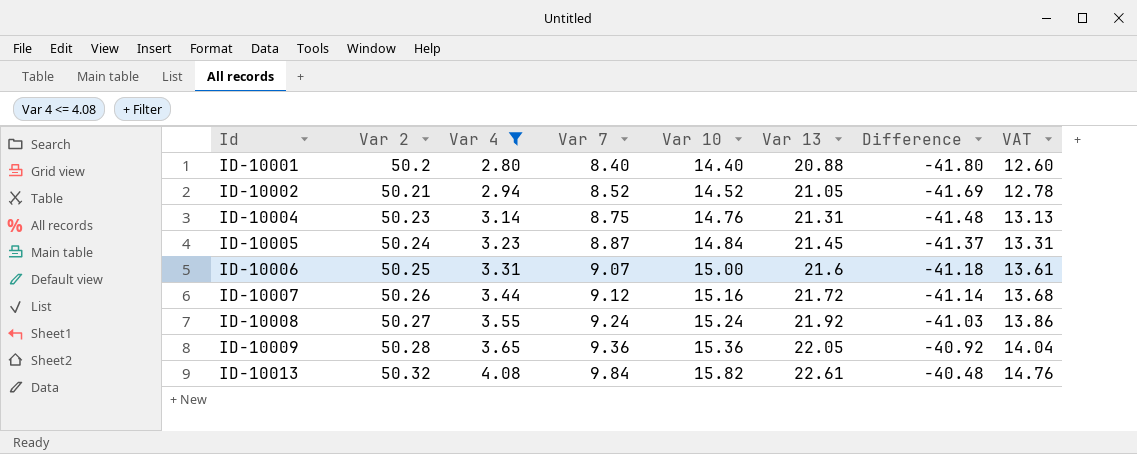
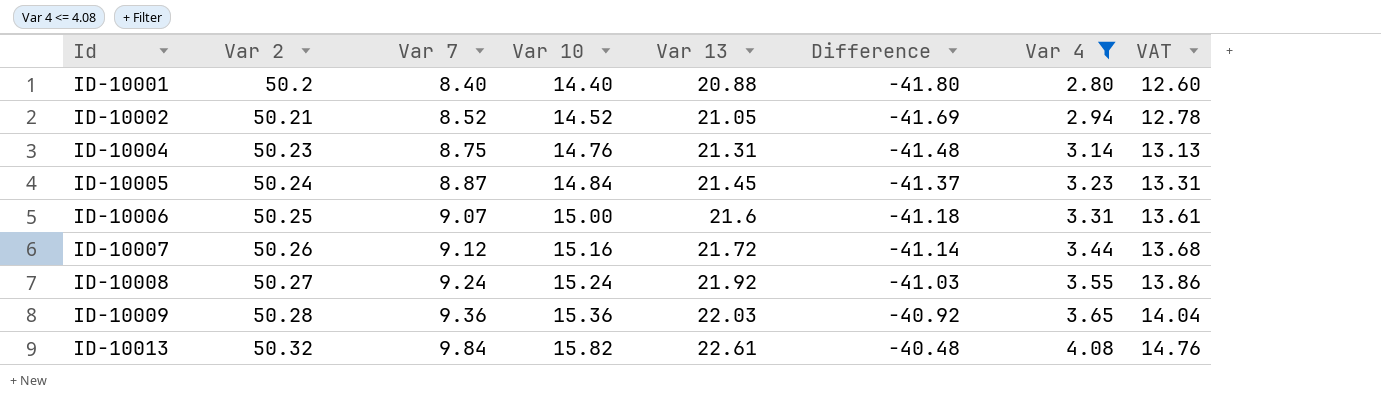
column Var 4 | position: 3 -> 7
ID-10009 | Var 13: 22.05 -> 22.03

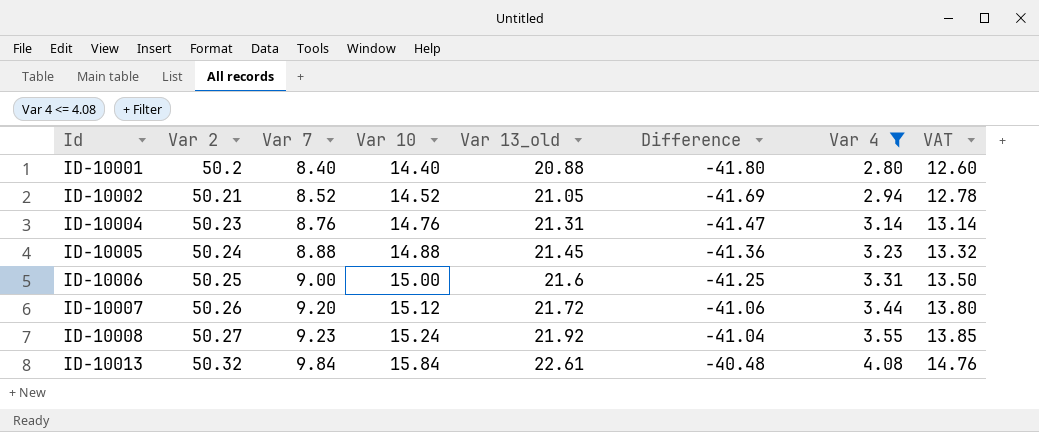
column name: Var 13 -> Var 13_old
row ID-10009: 50.28 | 9.36 | 15.36 | 22.03 | -40.92 | 3.65 | 14.04 -> none
ID-10004 | Var 7: 8.75 -> 8.76
ID-10004 | Difference: -41.48 -> -41.47
ID-10004 | VAT: 13.13 -> 13.14
ID-10005 | Var 7: 8.87 -> 8.88
ID-10005 | Var 10: 14.84 -> 14.88
ID-10005 | Difference: -41.37 -> -41.36
ID-10005 | VAT: 13.31 -> 13.32
ID-10006 | Var 7: 9.07 -> 9.00
ID-10006 | Difference: -41.18 -> -41.25
ID-10006 | VAT: 13.61 -> 13.50
ID-10007 | Var 7: 9.12 -> 9.20
ID-10007 | Var 10: 15.16 -> 15.12
ID-10007 | Difference: -41.14 -> -41.06
ID-10007 | VAT: 13.68 -> 13.80
ID-10008 | Var 7: 9.24 -> 9.23
ID-10008 | Difference: -41.03 -> -41.04
ID-10008 | VAT: 13.86 -> 13.85
ID-10013 | Var 10: 15.82 -> 15.84

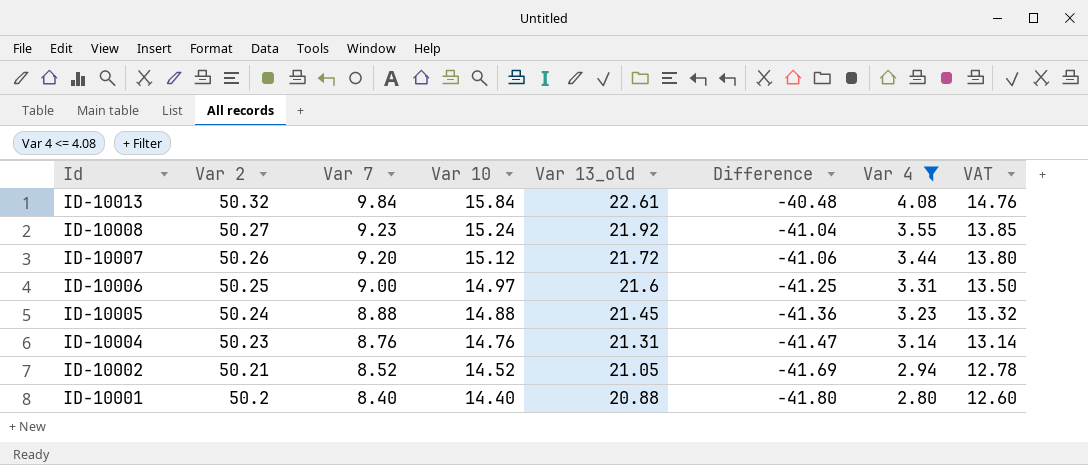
row order: Id ascending -> Id descending
ID-10006 | Var 10: 15.00 -> 14.97

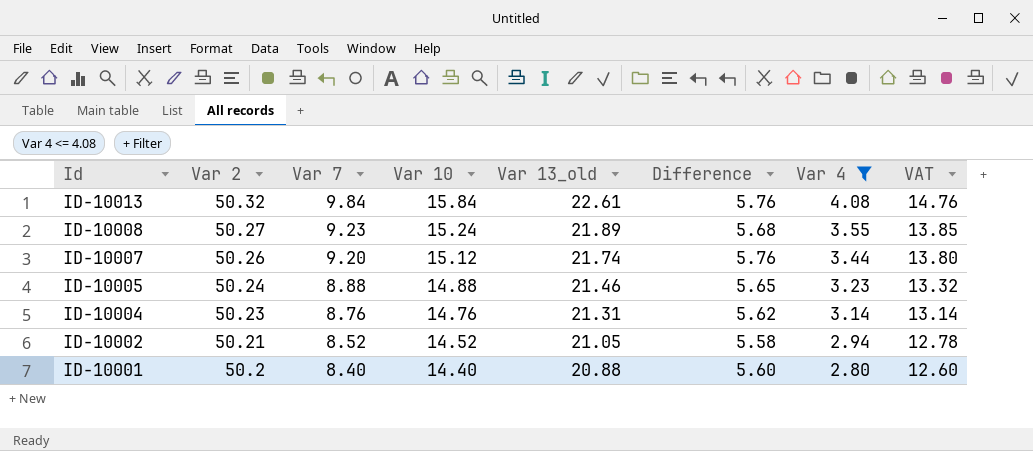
column Difference | formula: [Var 7] - [Var 2] -> [Var 7] - [Var 4]
row ID-10006: 50.25 | 9.00 | 14.97 | 21.6 | -41.25 | 3.31 | 13.50 -> none
ID-10008 | Var 13_old: 21.92 -> 21.89
ID-10007 | Var 13_old: 21.72 -> 21.74
ID-10005 | Var 13_old: 21.45 -> 21.46

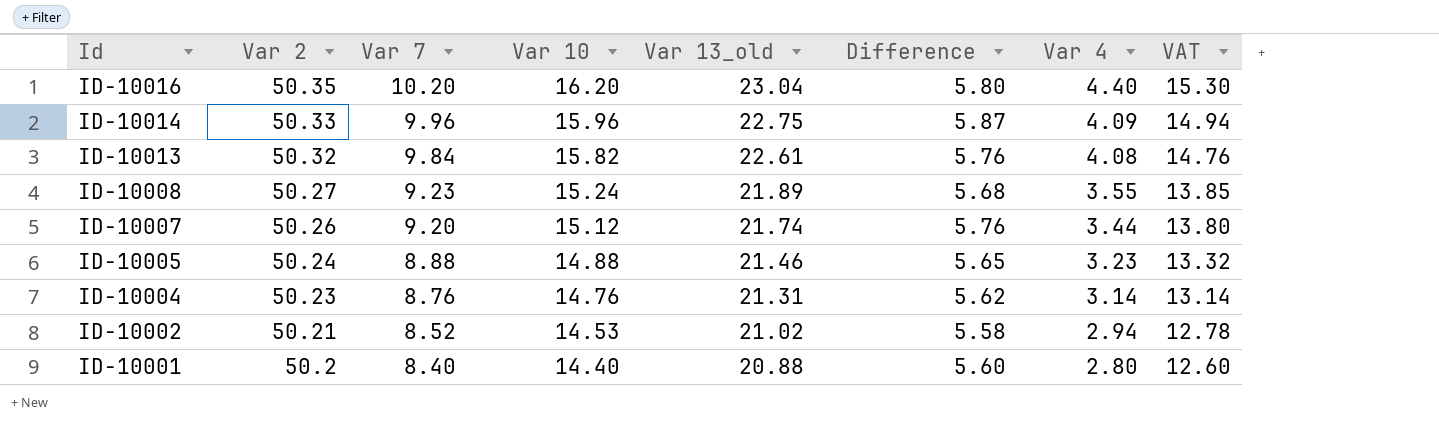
filter: Var 4 <= 4.08 -> none
ID-10013 | Var 10: 15.84 -> 15.82
ID-10002 | Var 10: 14.52 -> 14.53
ID-10002 | Var 13_old: 21.05 -> 21.02

